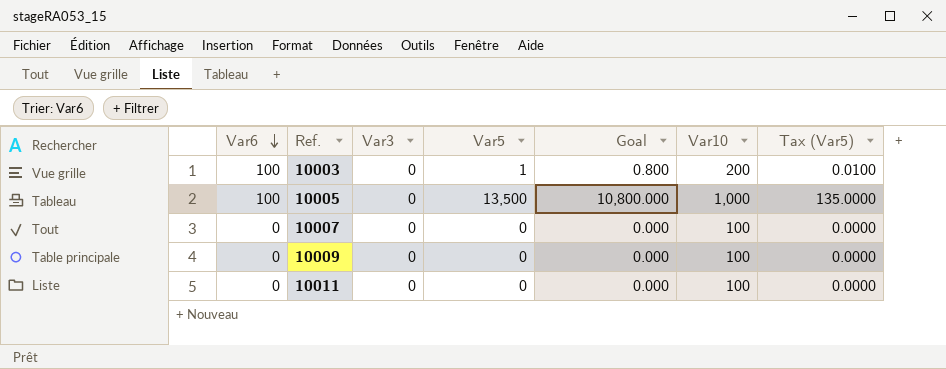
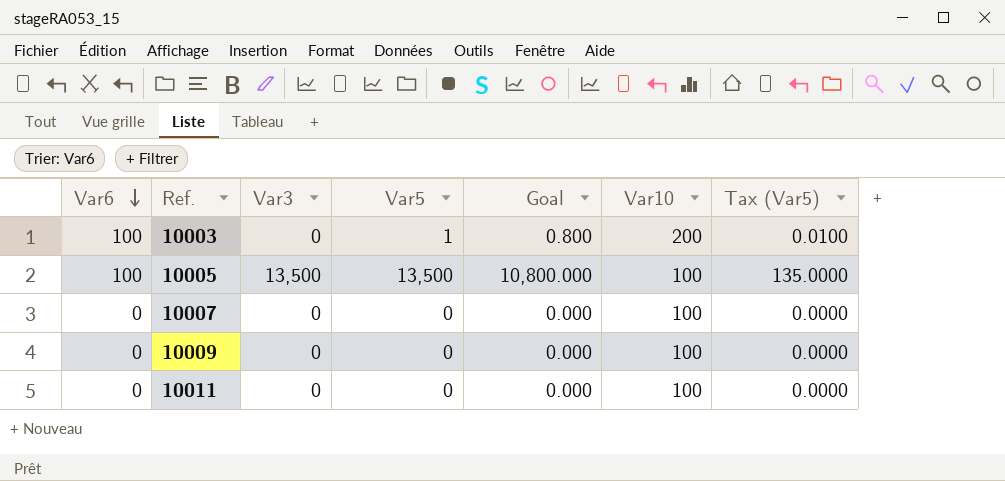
10005 | Var3: 0 -> 13,500
10005 | Var10: 1,000 -> 100

